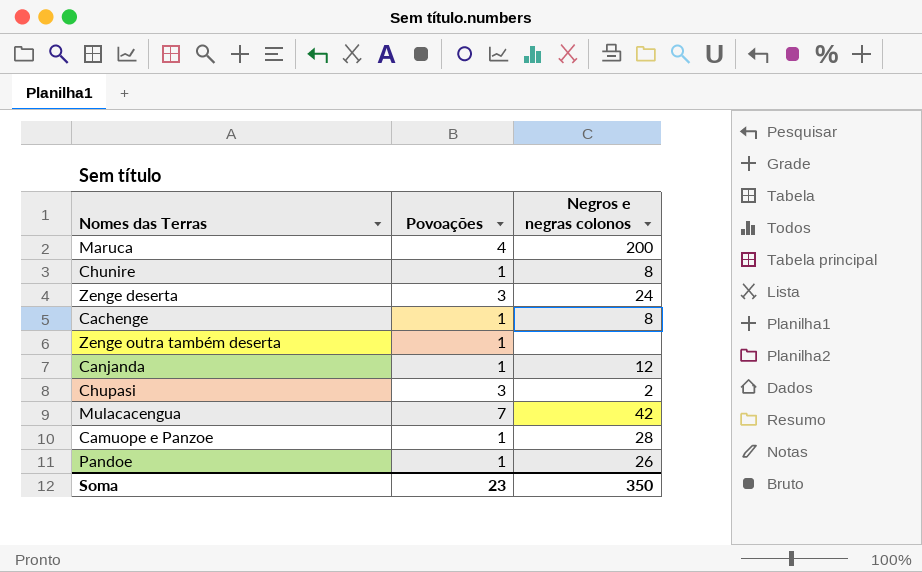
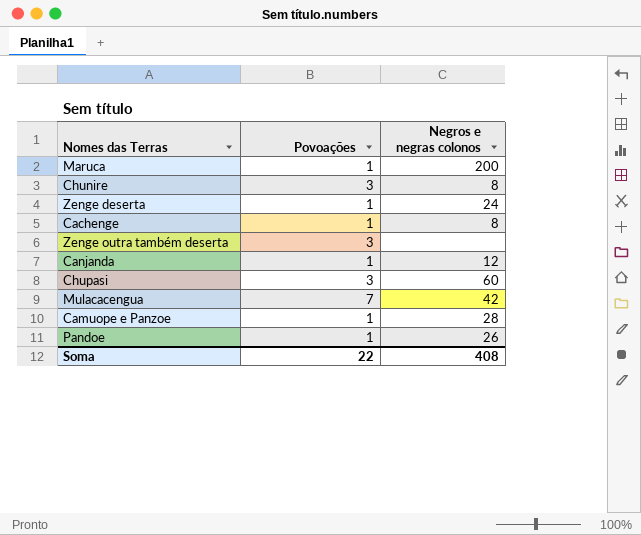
Maruca | Povoações: 4 -> 1
Chunire | Povoações: 1 -> 3
Zenge deserta | Povoações: 3 -> 1
Zenge outra também deserta | Povoações: 1 -> 3
Chupasi | Negros e negras colonos: 2 -> 60
Soma | Povoações: 23 -> 22
Soma | Negros e negras colonos: 350 -> 408

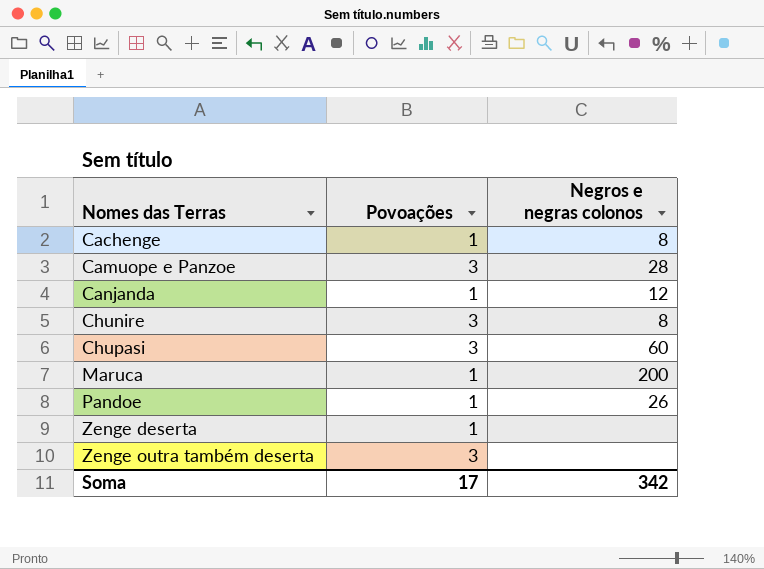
row order: none -> Nomes das Terras ascending
row Mulacacengua: 7 | 42 -> none
Camuope e Panzoe | Povoações: 1 -> 3
Zenge deserta | Negros e negras colonos: 24 -> none
Soma | Povoações: 22 -> 17
Soma | Negros e negras colonos: 408 -> 342

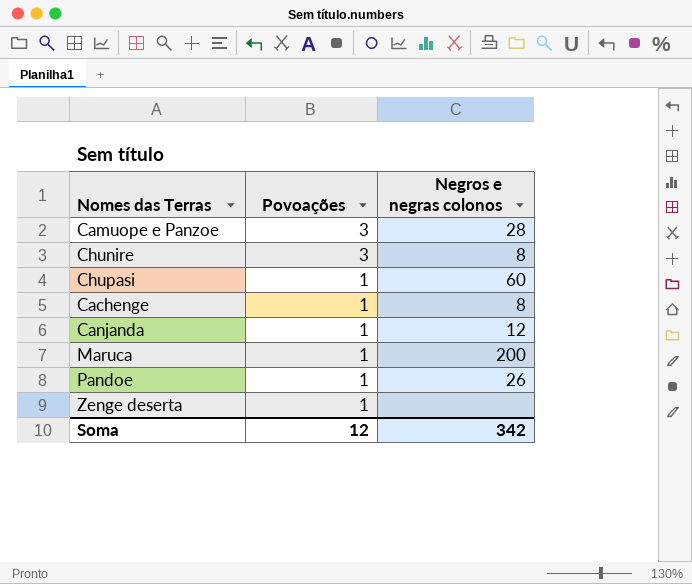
row order: Nomes das Terras ascending -> Povoações descending
row Zenge outra também deserta: 3 | none -> none
Chupasi | Povoações: 3 -> 1
Soma | Povoações: 17 -> 12

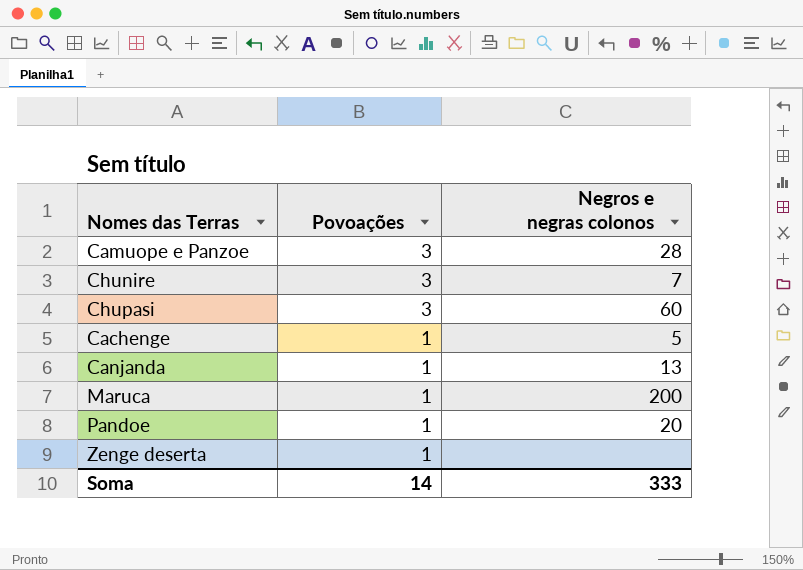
Chunire | Negros e negras colonos: 8 -> 7
Chupasi | Povoações: 1 -> 3
Cachenge | Negros e negras colonos: 8 -> 5
Canjanda | Negros e negras colonos: 12 -> 13
Pandoe | Negros e negras colonos: 26 -> 20
Soma | Povoações: 12 -> 14
Soma | Negros e negras colonos: 342 -> 333

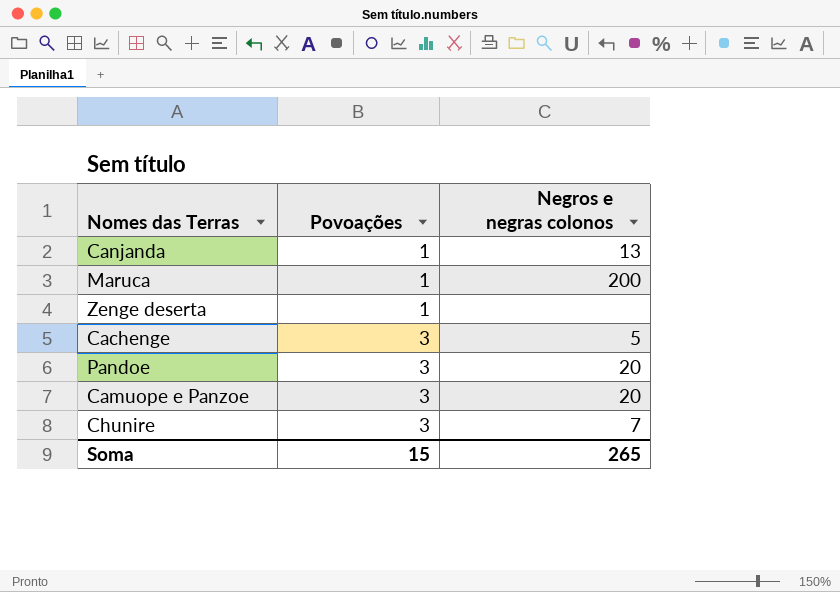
row order: Povoações descending -> Povoações ascending
row Chupasi: 3 | 60 -> none
Cachenge | Povoações: 1 -> 3
Pandoe | Povoações: 1 -> 3
Camuope e Panzoe | Negros e negras colonos: 28 -> 20
Soma | Povoações: 14 -> 15
Soma | Negros e negras colonos: 333 -> 265

